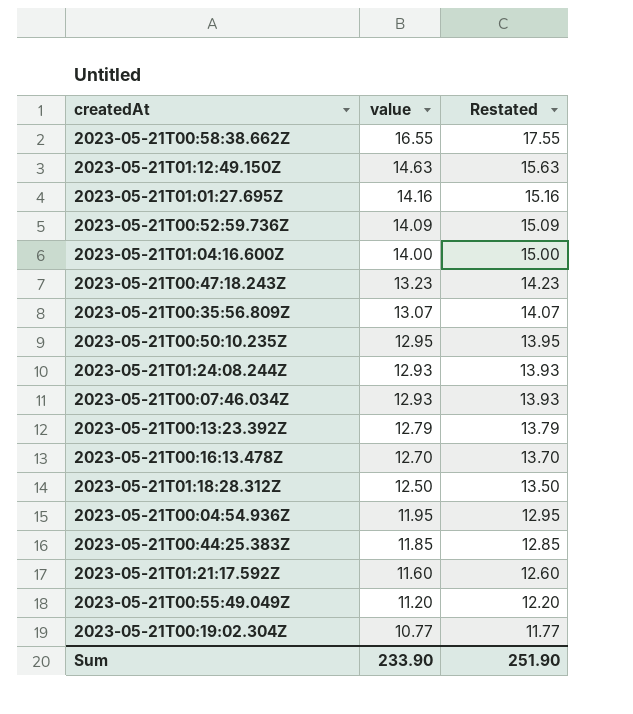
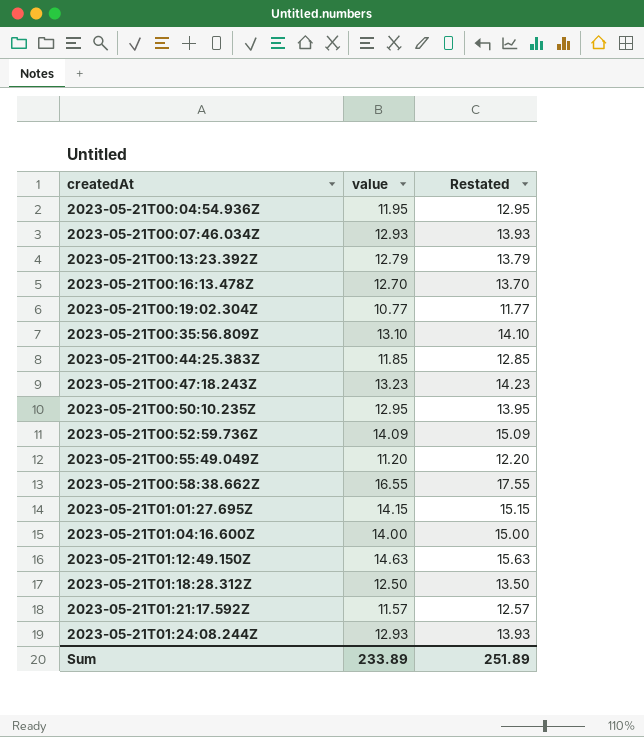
row order: value descending -> createdAt ascending
2023-05-21T00:35:56.809Z | value: 13.07 -> 13.10
2023-05-21T00:35:56.809Z | Restated: 14.07 -> 14.10
2023-05-21T01:01:27.695Z | value: 14.16 -> 14.15
2023-05-21T01:01:27.695Z | Restated: 15.16 -> 15.15
2023-05-21T01:21:17.592Z | value: 11.60 -> 11.57
2023-05-21T01:21:17.592Z | Restated: 12.60 -> 12.57
Sum | value: 233.90 -> 233.89
Sum | Restated: 251.90 -> 251.89

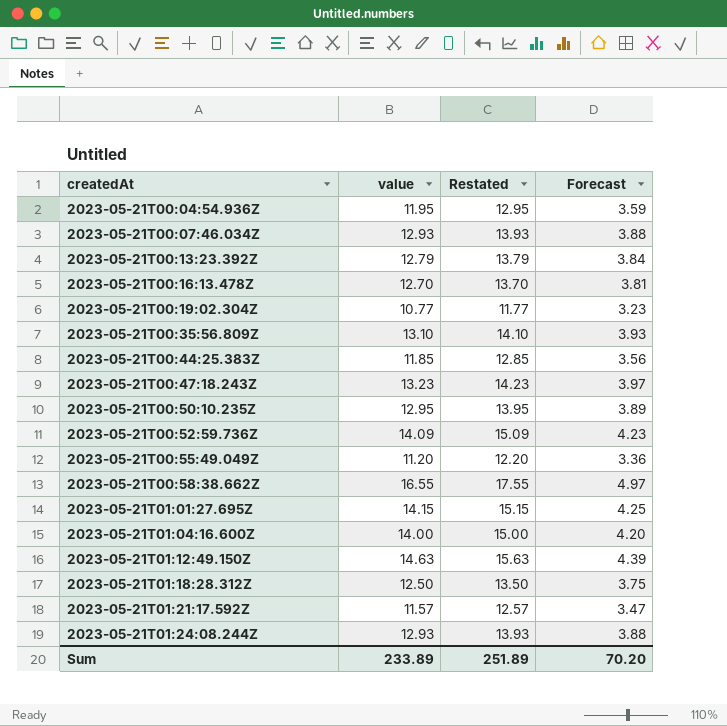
column Forecast | formula: none -> [value] * 0.3

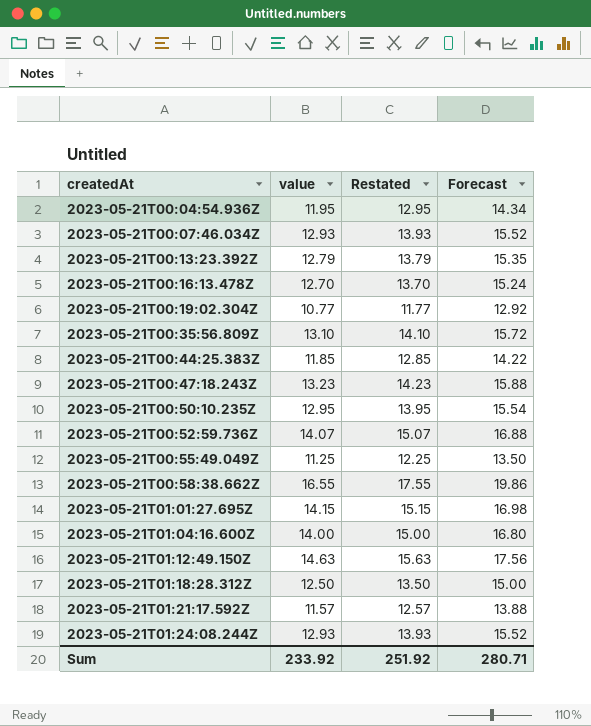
column Forecast | formula: [value] * 0.3 -> [value] * 1.2
2023-05-21T00:52:59.736Z | value: 14.09 -> 14.07
2023-05-21T00:52:59.736Z | Restated: 15.09 -> 15.07
2023-05-21T00:55:49.049Z | value: 11.20 -> 11.25
2023-05-21T00:55:49.049Z | Restated: 12.20 -> 12.25
Sum | value: 233.89 -> 233.92
Sum | Restated: 251.89 -> 251.92
Sum | Forecast: 70.20 -> 280.71

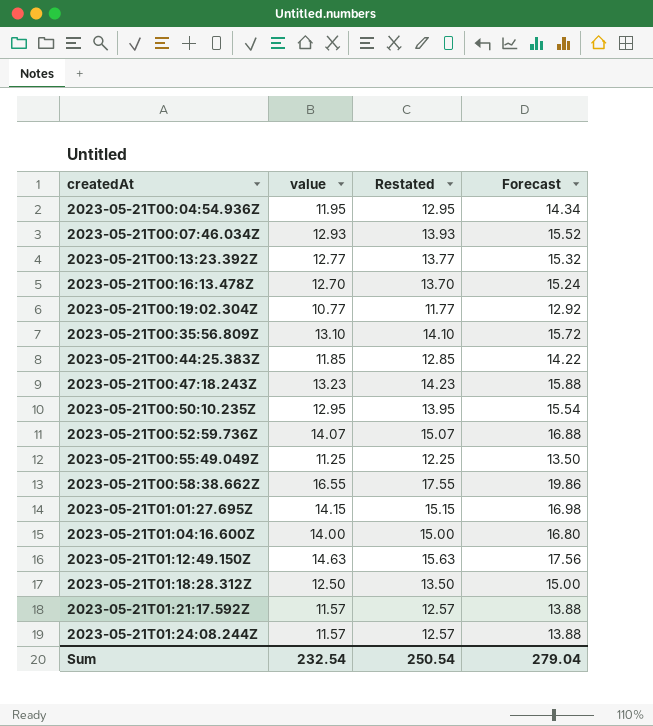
2023-05-21T00:13:23.392Z | value: 12.79 -> 12.77
2023-05-21T00:13:23.392Z | Restated: 13.79 -> 13.77
2023-05-21T00:13:23.392Z | Forecast: 15.35 -> 15.32
2023-05-21T01:24:08.244Z | value: 12.93 -> 11.57
2023-05-21T01:24:08.244Z | Restated: 13.93 -> 12.57
2023-05-21T01:24:08.244Z | Forecast: 15.52 -> 13.88
Sum | value: 233.92 -> 232.54
Sum | Restated: 251.92 -> 250.54
Sum | Forecast: 280.71 -> 279.04

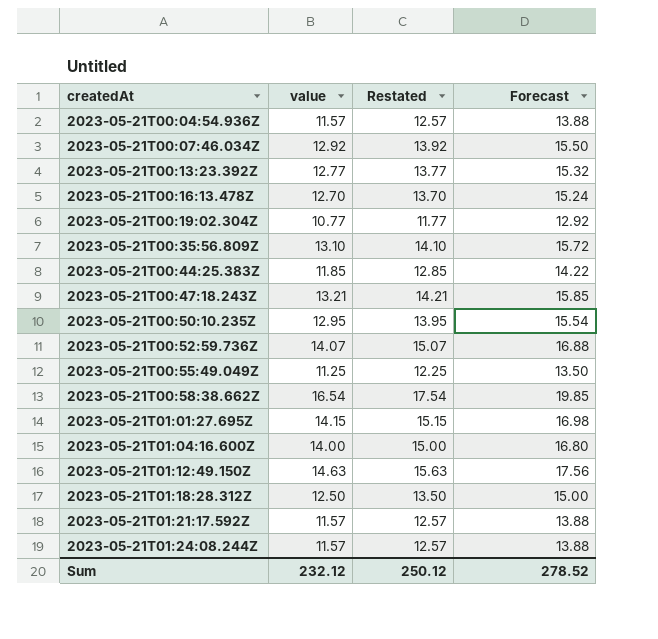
2023-05-21T00:04:54.936Z | value: 11.95 -> 11.57
2023-05-21T00:04:54.936Z | Restated: 12.95 -> 12.57
2023-05-21T00:04:54.936Z | Forecast: 14.34 -> 13.88
2023-05-21T00:07:46.034Z | value: 12.93 -> 12.92
2023-05-21T00:07:46.034Z | Restated: 13.93 -> 13.92
2023-05-21T00:07:46.034Z | Forecast: 15.52 -> 15.50
2023-05-21T00:47:18.243Z | value: 13.23 -> 13.21
2023-05-21T00:47:18.243Z | Restated: 14.23 -> 14.21
2023-05-21T00:47:18.243Z | Forecast: 15.88 -> 15.85
2023-05-21T00:58:38.662Z | value: 16.55 -> 16.54
2023-05-21T00:58:38.662Z | Restated: 17.55 -> 17.54
2023-05-21T00:58:38.662Z | Forecast: 19.86 -> 19.85
Sum | value: 232.54 -> 232.12
Sum | Restated: 250.54 -> 250.12
Sum | Forecast: 279.04 -> 278.52

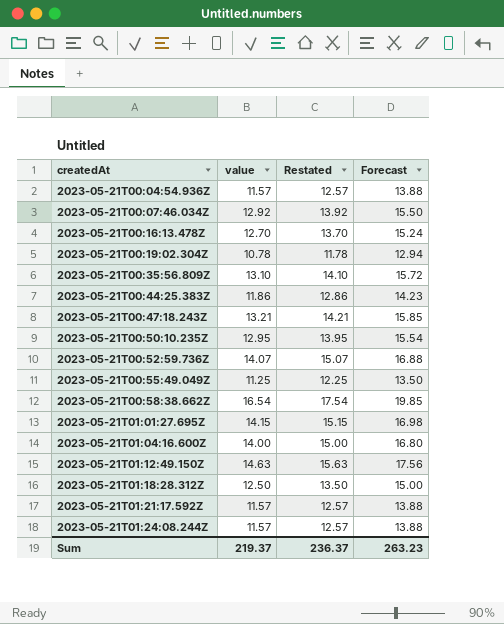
row 2023-05-21T00:13:23.392Z: 12.77 | 13.77 | 15.32 -> none
2023-05-21T00:19:02.304Z | value: 10.77 -> 10.78
2023-05-21T00:19:02.304Z | Restated: 11.77 -> 11.78
2023-05-21T00:19:02.304Z | Forecast: 12.92 -> 12.94
2023-05-21T00:44:25.383Z | value: 11.85 -> 11.86
2023-05-21T00:44:25.383Z | Restated: 12.85 -> 12.86
2023-05-21T00:44:25.383Z | Forecast: 14.22 -> 14.23
Sum | value: 232.12 -> 219.37
Sum | Restated: 250.12 -> 236.37
Sum | Forecast: 278.52 -> 263.23

